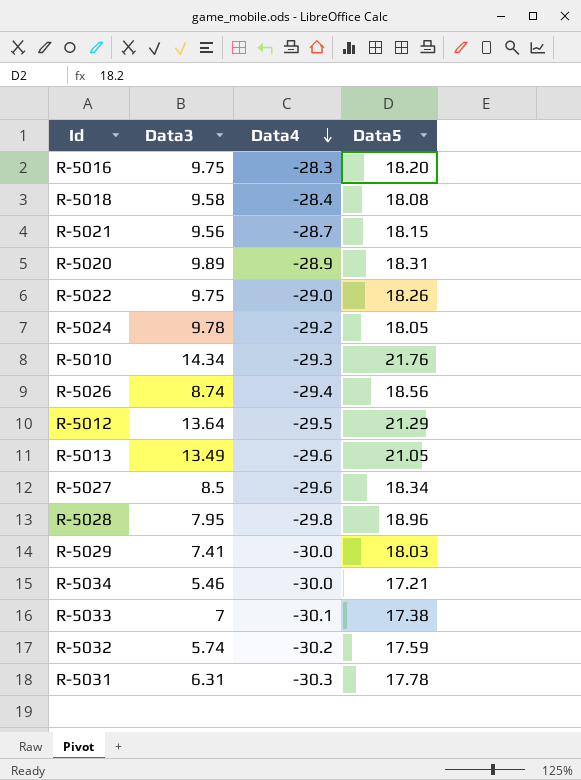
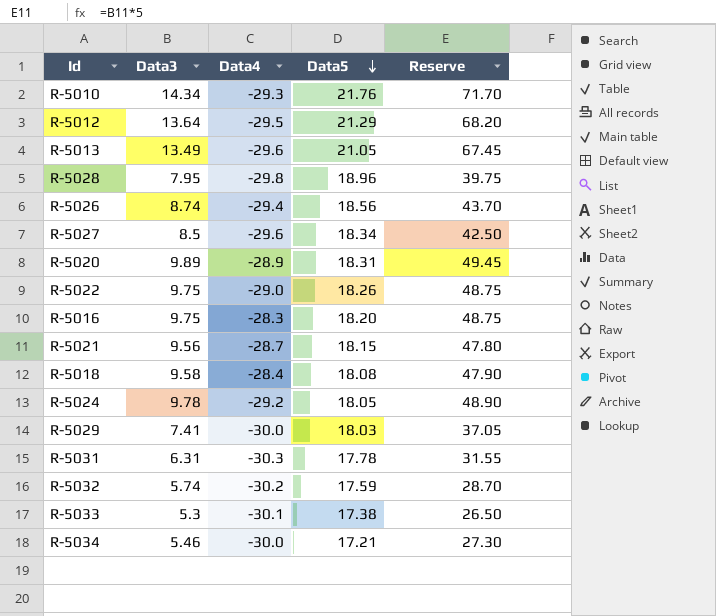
row order: Data4 descending -> Data5 descending
column Reserve | formula: none -> [Data3] * 5
R-5033 | Data3: 7 -> 5.3

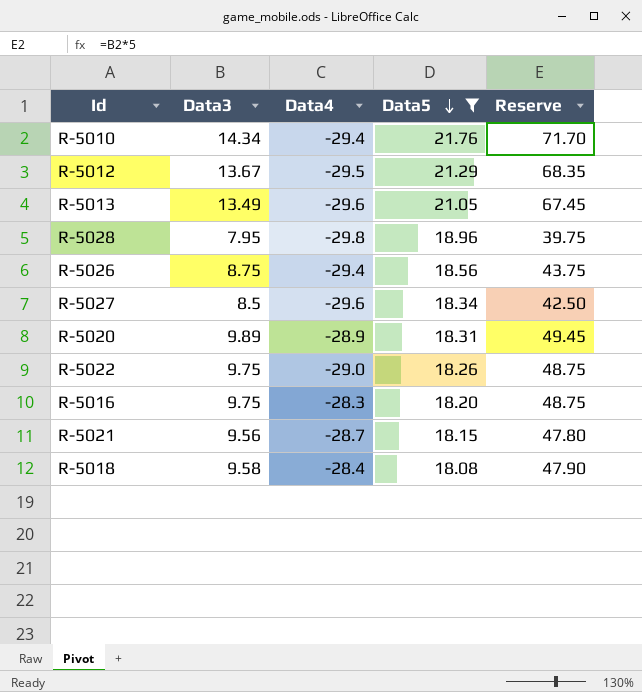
filter: none -> Data5 >= 18.08
R-5010 | Data4: -29.3 -> -29.4
R-5012 | Data3: 13.64 -> 13.67
R-5012 | Reserve: 68.20 -> 68.35
R-5026 | Data3: 8.74 -> 8.75
R-5026 | Reserve: 43.70 -> 43.75

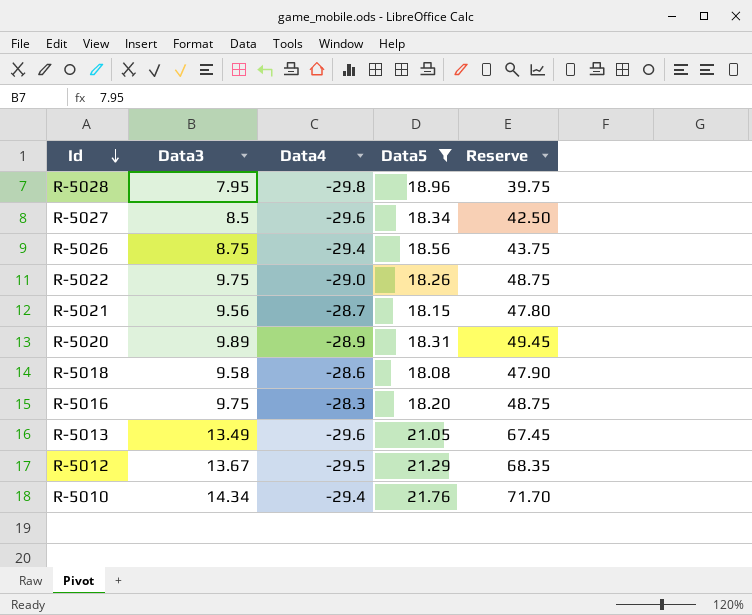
row order: Data5 descending -> Id descending
R-5018 | Data4: -28.4 -> -28.6

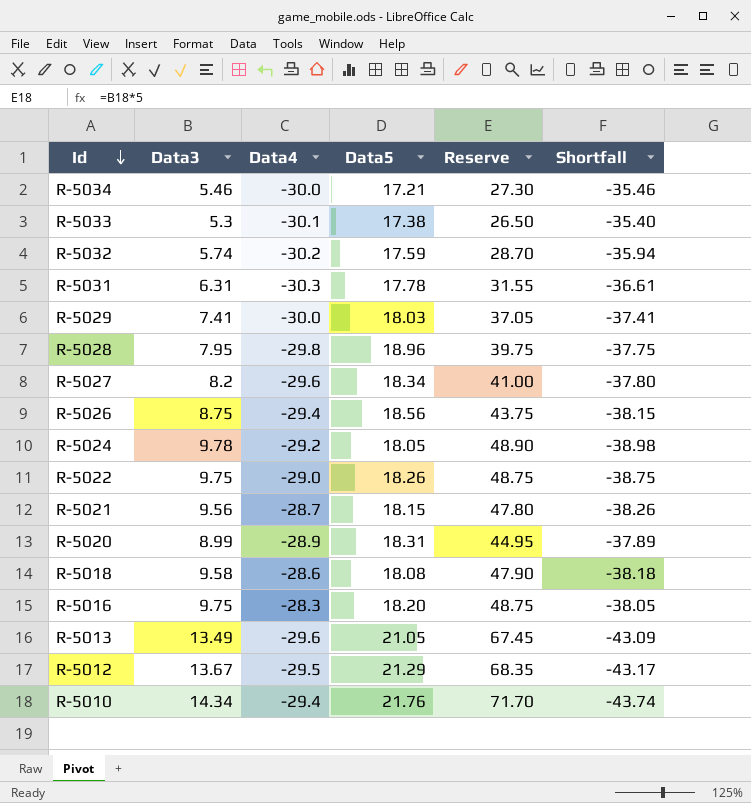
filter: Data5 >= 18.08 -> none
column Shortfall | formula: none -> [Data4] - [Data3]
R-5027 | Data3: 8.5 -> 8.2
R-5027 | Reserve: 42.50 -> 41.00
R-5020 | Data3: 9.89 -> 8.99
R-5020 | Reserve: 49.45 -> 44.95

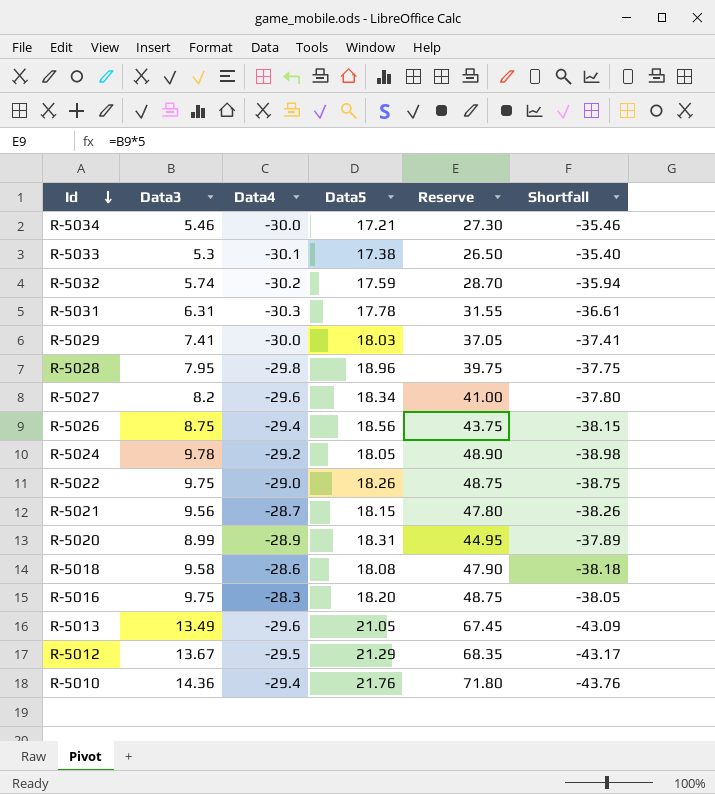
R-5010 | Data3: 14.34 -> 14.36
R-5010 | Reserve: 71.70 -> 71.80
R-5010 | Shortfall: -43.74 -> -43.76

